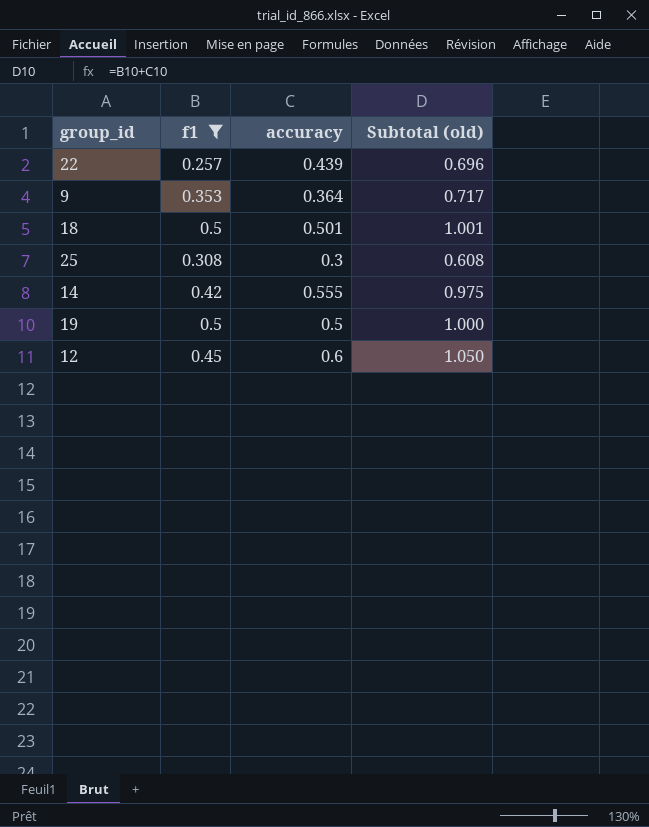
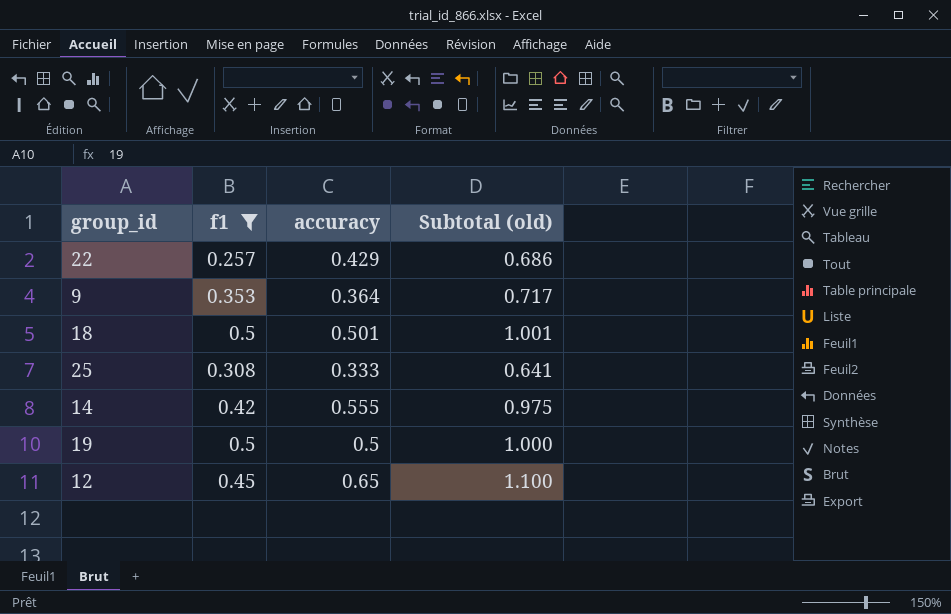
22 | accuracy: 0.439 -> 0.429
22 | Subtotal (old): 0.696 -> 0.686
25 | accuracy: 0.3 -> 0.333
25 | Subtotal (old): 0.608 -> 0.641
12 | accuracy: 0.6 -> 0.65
12 | Subtotal (old): 1.050 -> 1.100

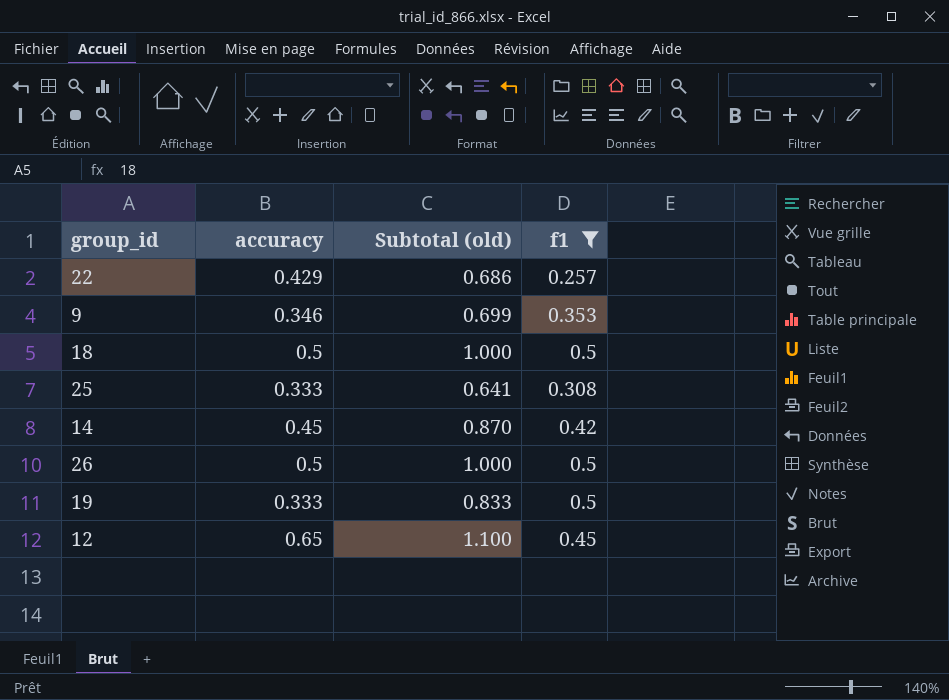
column f1 | position: 2 -> 4
9 | accuracy: 0.364 -> 0.346
9 | Subtotal (old): 0.717 -> 0.699
18 | accuracy: 0.501 -> 0.5
18 | Subtotal (old): 1.001 -> 1.000
14 | accuracy: 0.555 -> 0.45
14 | Subtotal (old): 0.975 -> 0.870
row 26: none -> 0.5 | 1.000 | 0.5
19 | accuracy: 0.5 -> 0.333
19 | Subtotal (old): 1.000 -> 0.833

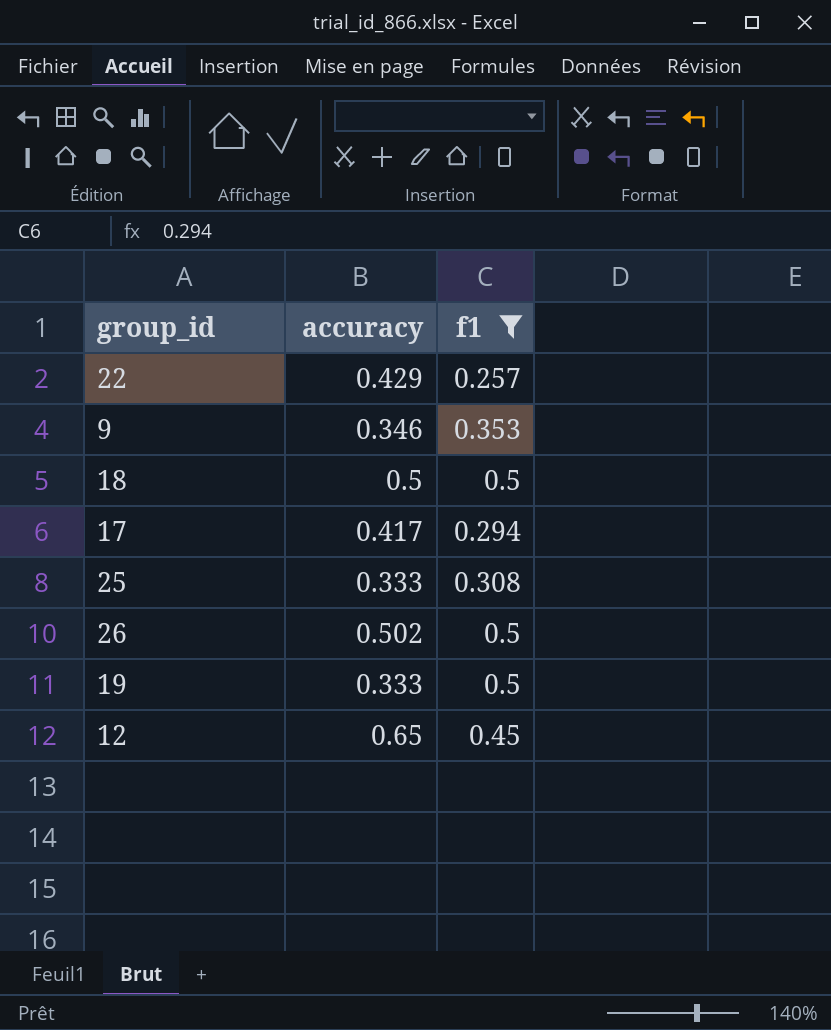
column Subtotal (old) | formula: [accuracy] + [f1] -> none
row 14: 0.45 | 0.870 | 0.42 -> none
row 17: none -> 0.417 | 0.294
26 | accuracy: 0.5 -> 0.502

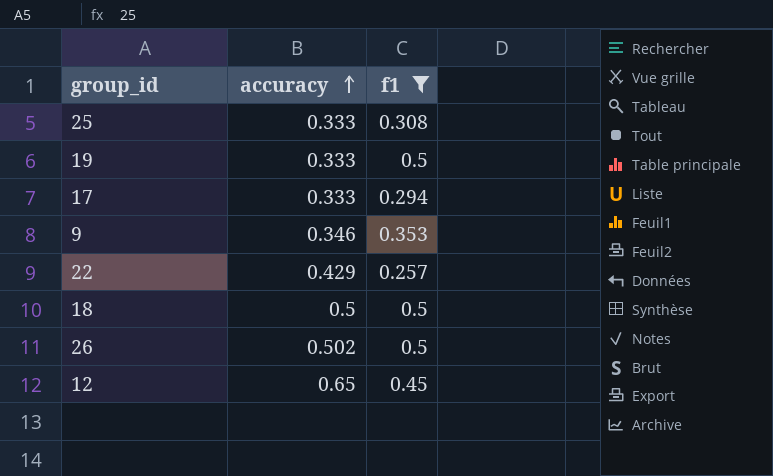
row order: none -> accuracy ascending
17 | accuracy: 0.417 -> 0.333

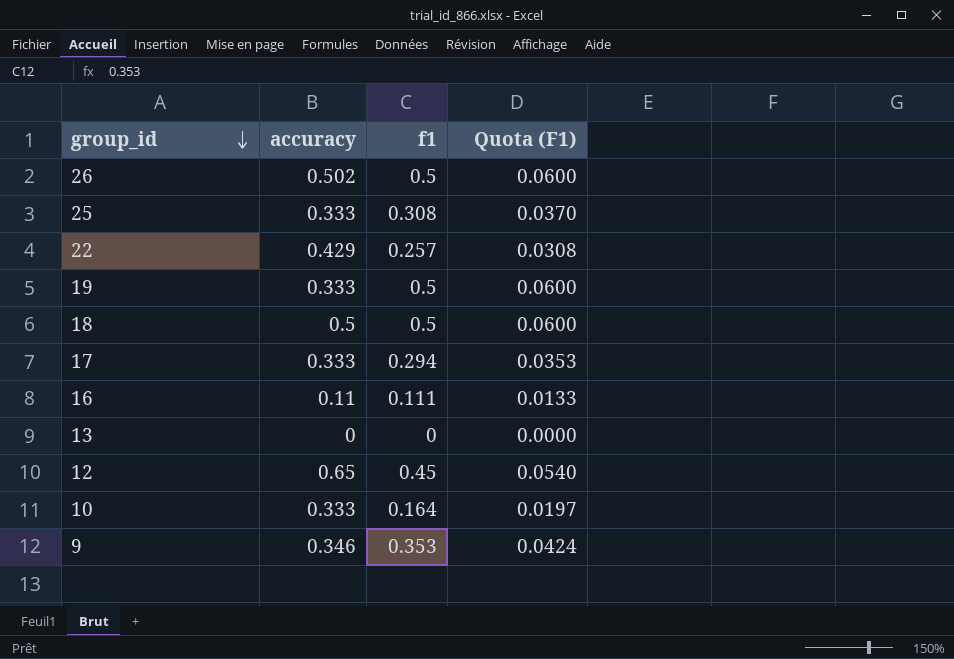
filter: f1 >= 0.257 -> none
row order: accuracy ascending -> group_id descending
column Quota (F1) | formula: none -> [f1] * 0.12

